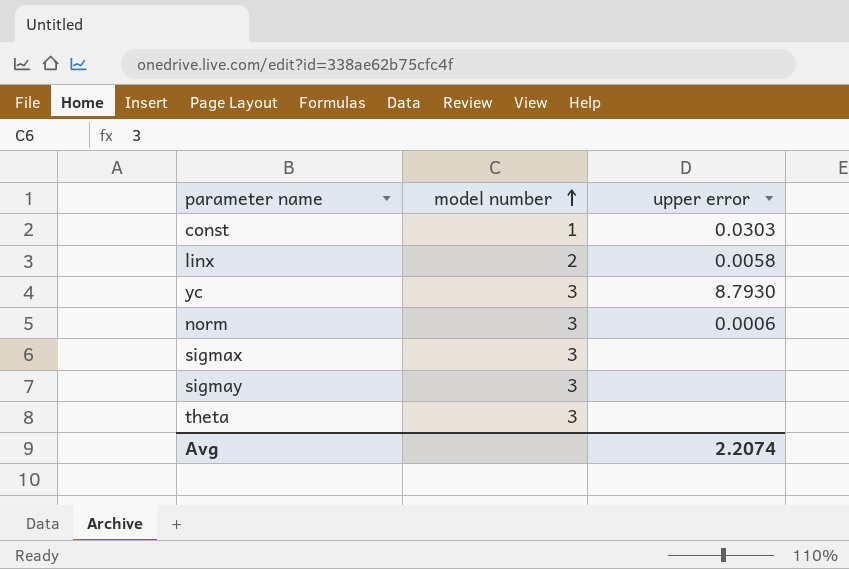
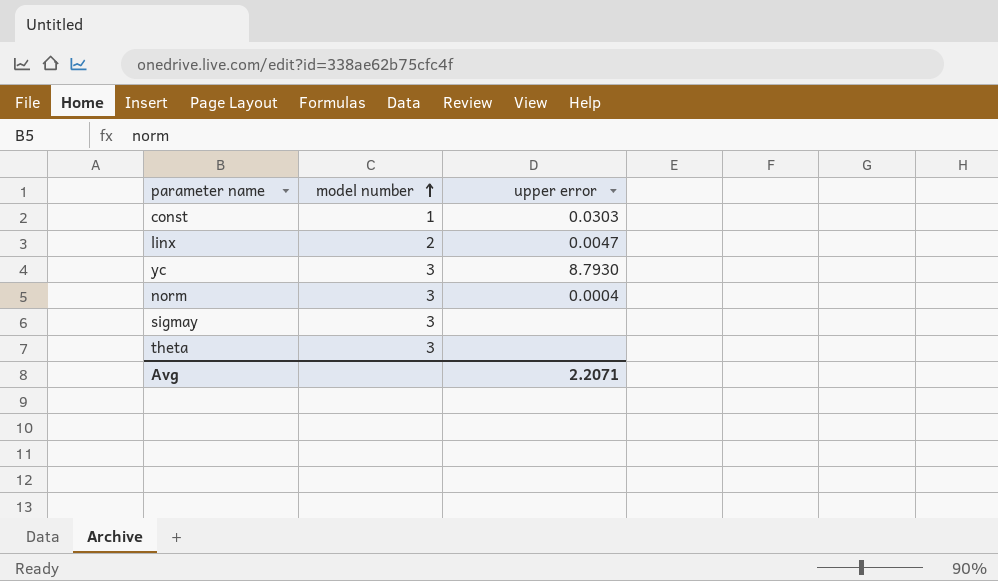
row sigmax: 3 | none -> none
linx | upper error: 0.0058 -> 0.0047
norm | upper error: 0.0006 -> 0.0004
Avg | upper error: 2.2074 -> 2.2071

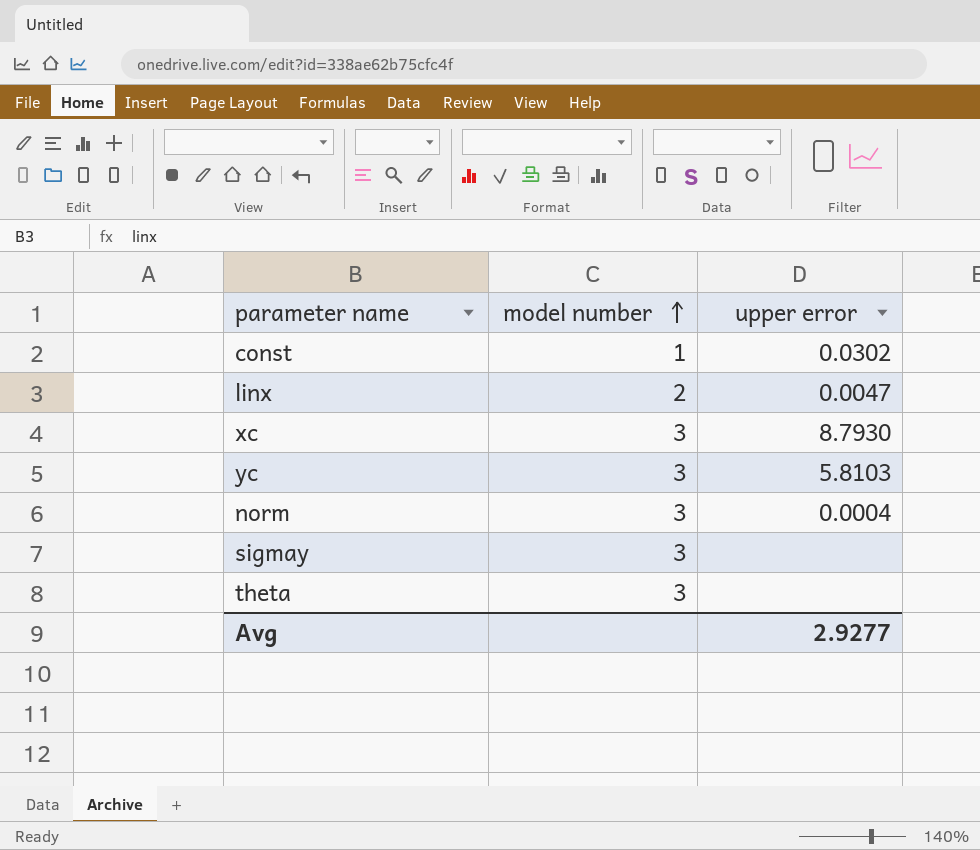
const | upper error: 0.0303 -> 0.0302
row xc: none -> 3 | 8.7930
yc | upper error: 8.7930 -> 5.8103
Avg | upper error: 2.2071 -> 2.9277

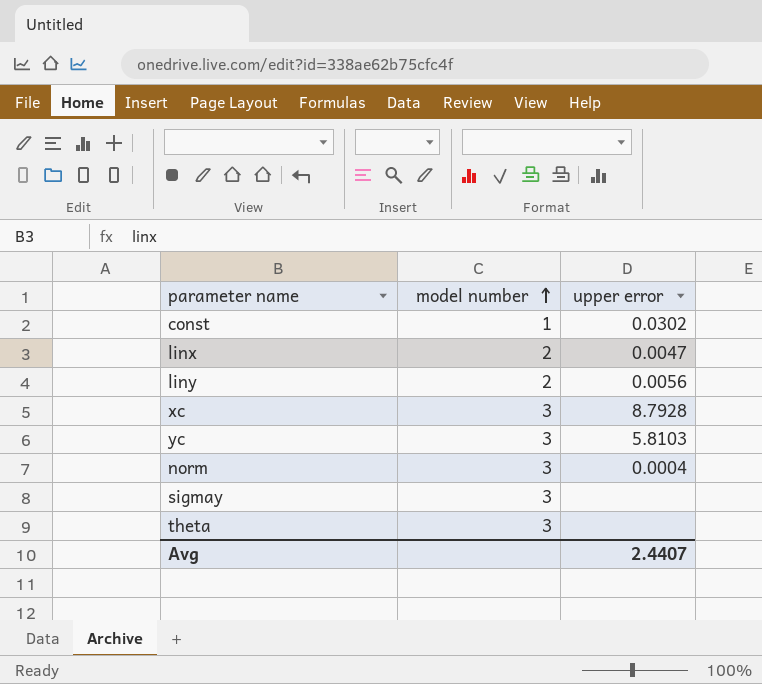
row liny: none -> 2 | 0.0056
xc | upper error: 8.7930 -> 8.7928
Avg | upper error: 2.9277 -> 2.4407

